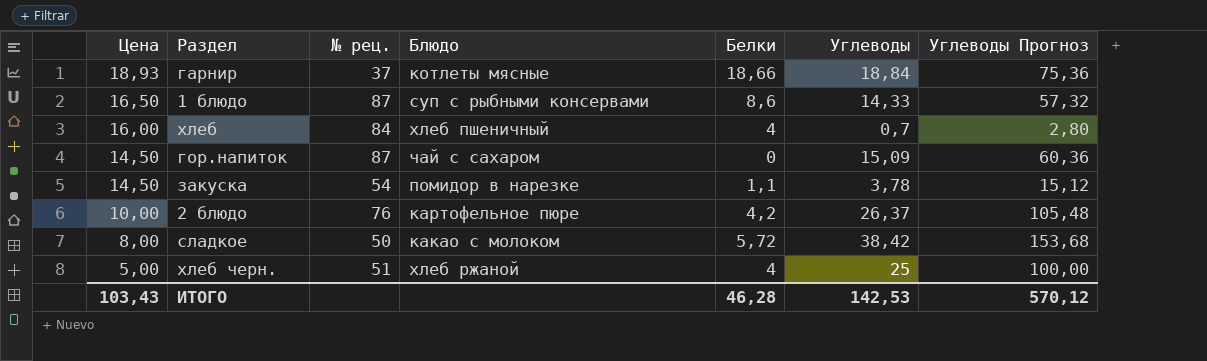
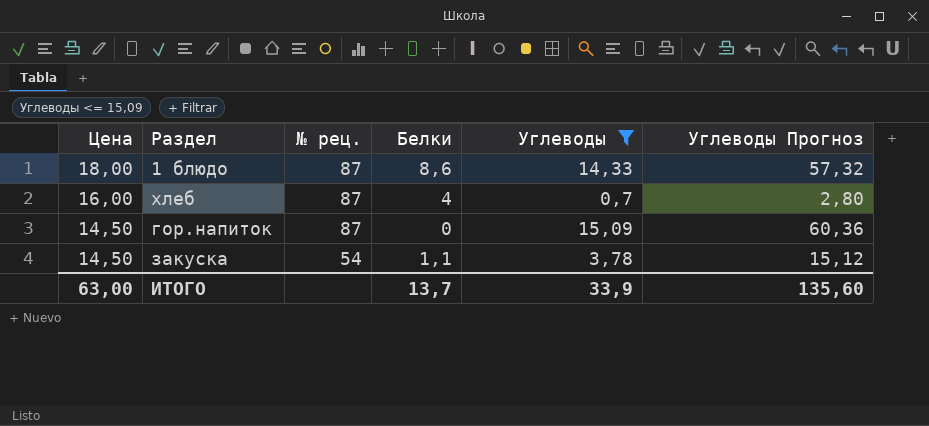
filter: none -> Углеводы <= 15,09
column Блюдо | position: 4 -> none
1 блюдо | Цена: 16,50 -> 18,00
хлеб | № рец.: 84 -> 87
ИТОГО | Цена: 103,43 -> 63,00
ИТОГО | Белки: 46,28 -> 13,7
ИТОГО | Углеводы: 142,53 -> 33,9
ИТОГО | Углеводы Прогноз: 570,12 -> 135,60

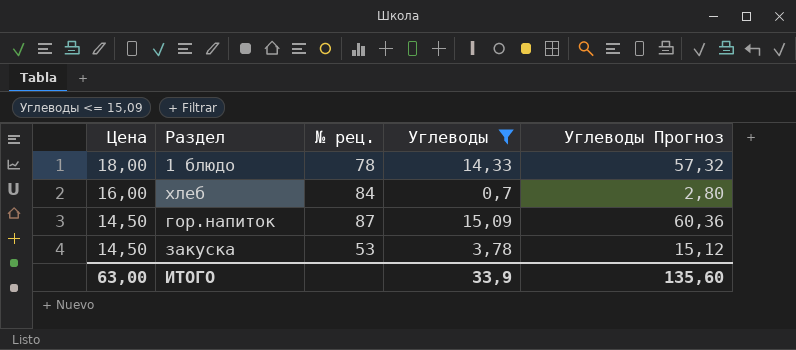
column Белки | position: 4 -> none
1 блюдо | № рец.: 87 -> 78
хлеб | № рец.: 87 -> 84
закуска | № рец.: 54 -> 53

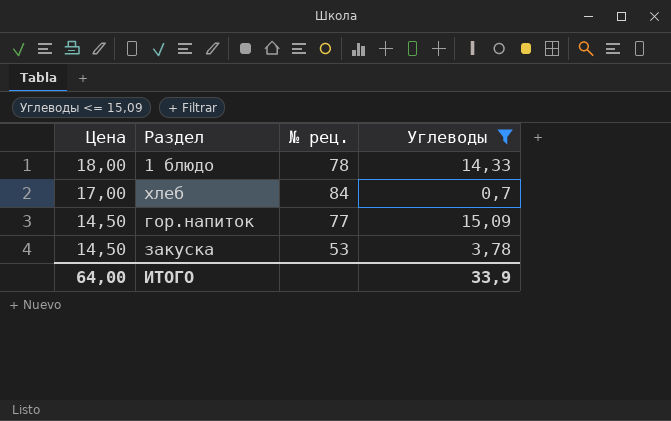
column Углеводы Прогноз | formula: [Углеводы] * 4 -> none
хлеб | Цена: 16,00 -> 17,00
гор.напиток | № рец.: 87 -> 77
ИТОГО | Цена: 63,00 -> 64,00

